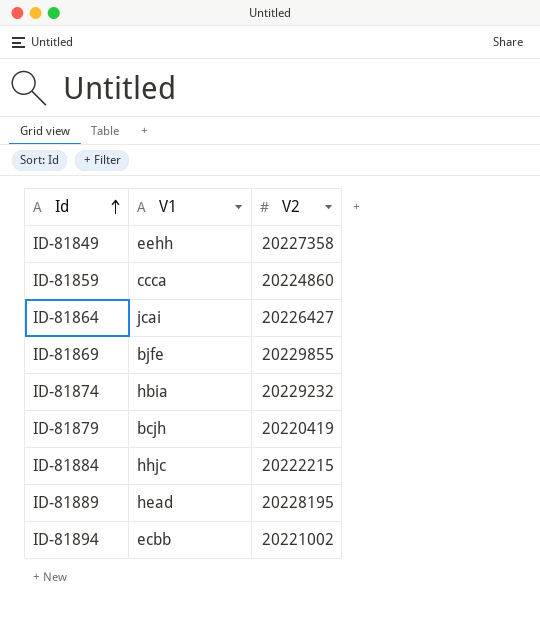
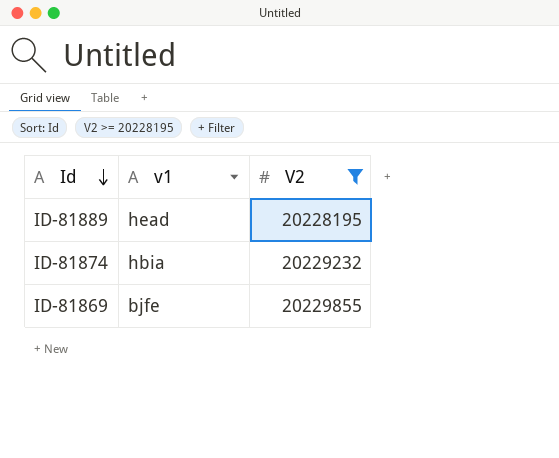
filter: none -> V2 >= 20228195
row order: Id ascending -> Id descending
column name: V1 -> v1

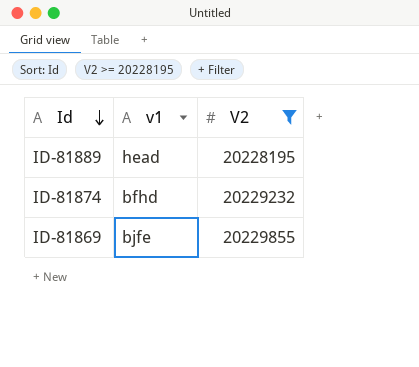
ID-81874 | v1: hbia -> bfhd

